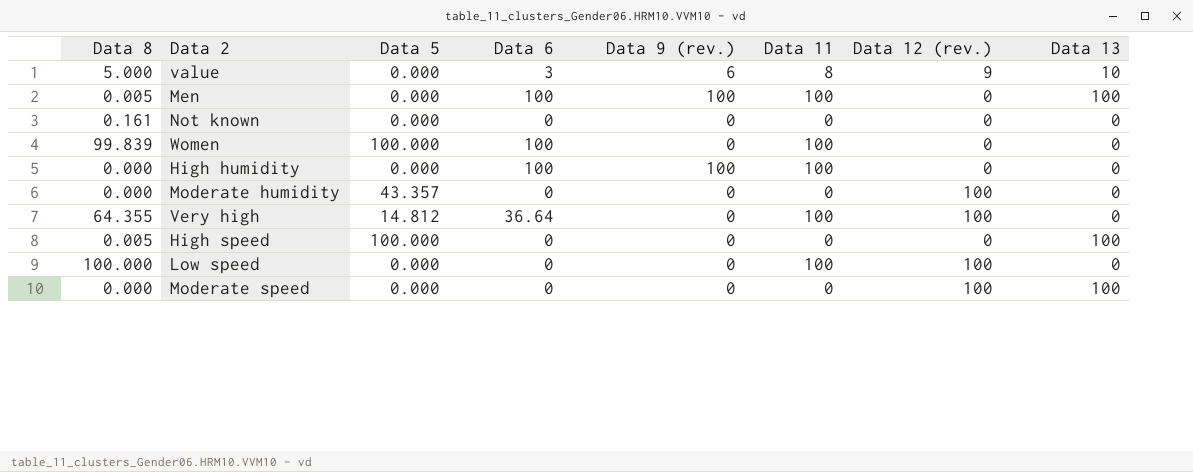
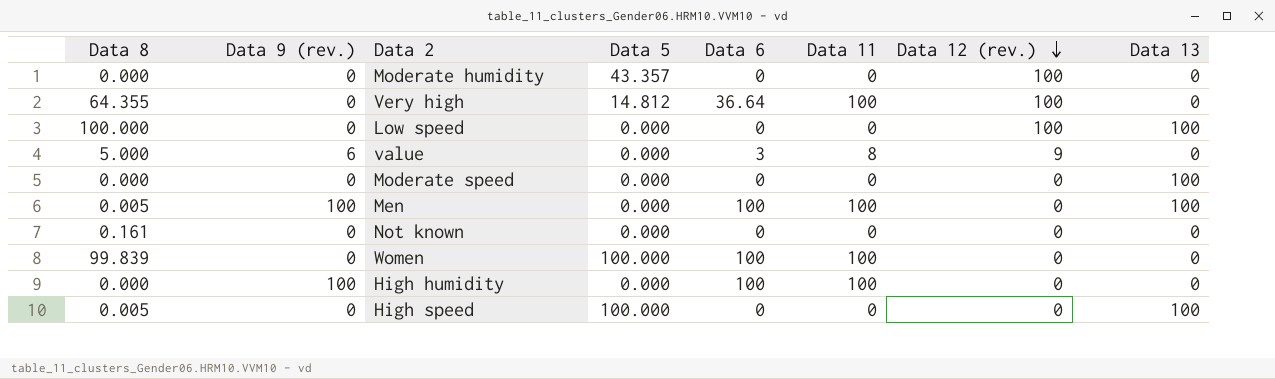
row order: none -> Data 12 (rev.) descending
column Data 9 (rev.) | position: 5 -> 2
Low speed | Data 11: 100 -> 0
Low speed | Data 13: 0 -> 100
value | Data 13: 10 -> 0
Moderate speed | Data 12 (rev.): 100 -> 0

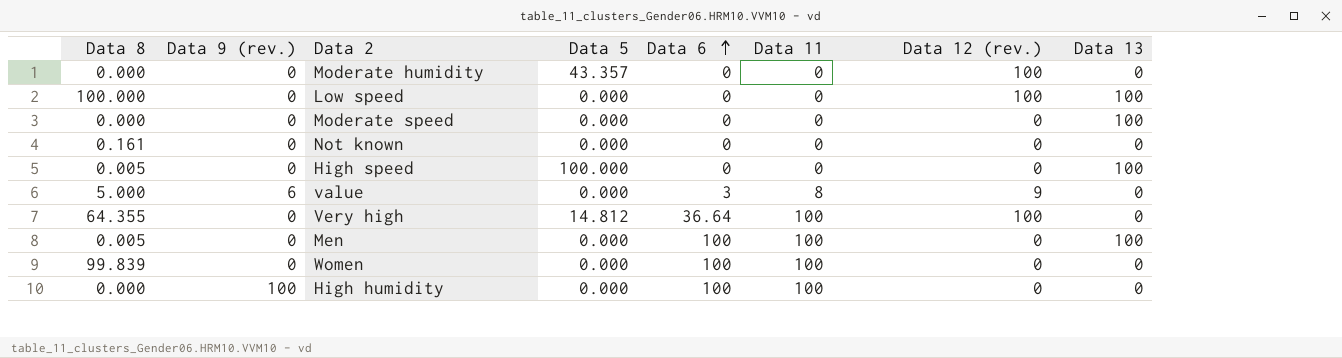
row order: Data 12 (rev.) descending -> Data 6 ascending
Men | Data 9 (rev.): 100 -> 0
Women | Data 5: 100.000 -> 0.000

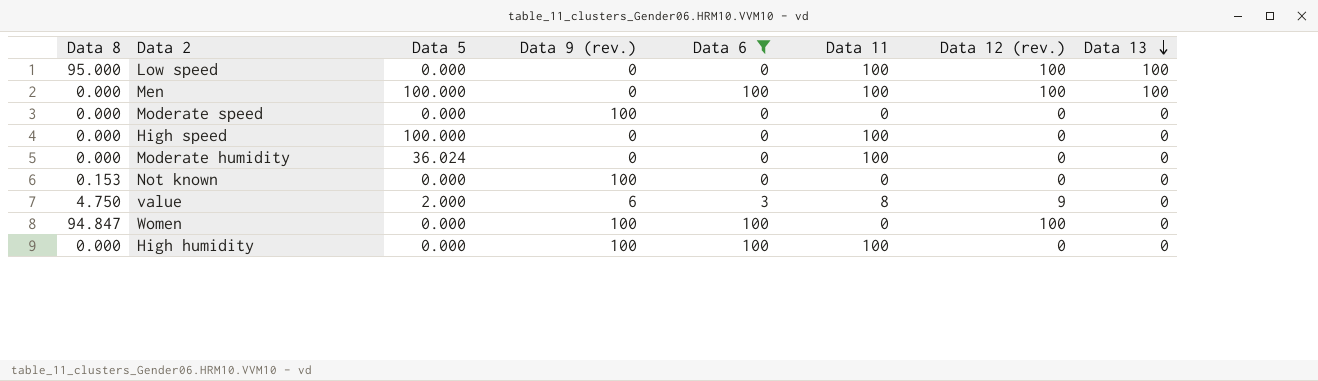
filter: none -> Data 6 != 36.64
row order: Data 6 ascending -> Data 13 descending
column Data 9 (rev.) | position: 2 -> 4
Low speed | Data 8: 100.000 -> 95.000
Low speed | Data 11: 0 -> 100
Men | Data 8: 0.005 -> 0.000
Men | Data 5: 0.000 -> 100.000
Men | Data 12 (rev.): 0 -> 100
Moderate speed | Data 9 (rev.): 0 -> 100
Moderate speed | Data 13: 100 -> 0
High speed | Data 8: 0.005 -> 0.000
High speed | Data 11: 0 -> 100
High speed | Data 13: 100 -> 0
Moderate humidity | Data 5: 43.357 -> 36.024
Moderate humidity | Data 11: 0 -> 100
Moderate humidity | Data 12 (rev.): 100 -> 0
Not known | Data 8: 0.161 -> 0.153
Not known | Data 9 (rev.): 0 -> 100
value | Data 8: 5.000 -> 4.750
value | Data 5: 0.000 -> 2.000
Women | Data 8: 99.839 -> 94.847
Women | Data 9 (rev.): 0 -> 100
Women | Data 11: 100 -> 0
Women | Data 12 (rev.): 0 -> 100

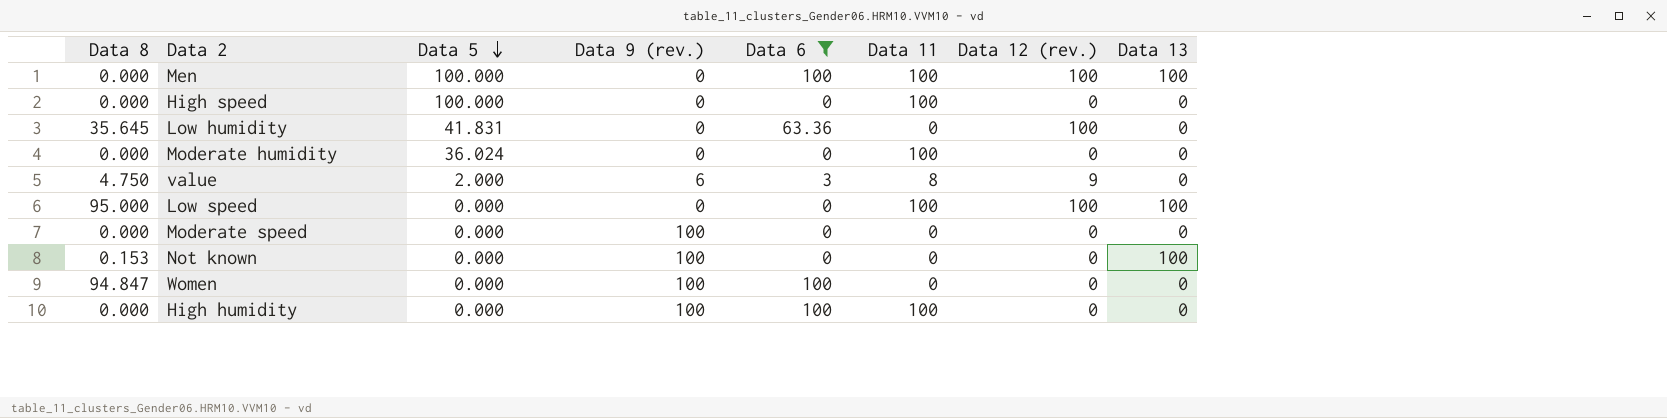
row order: Data 13 descending -> Data 5 descending
row Low humidity: none -> 35.645 | 41.831 | 0 | 63.36 | 0 | 100 | 0
Not known | Data 13: 0 -> 100
Women | Data 12 (rev.): 100 -> 0

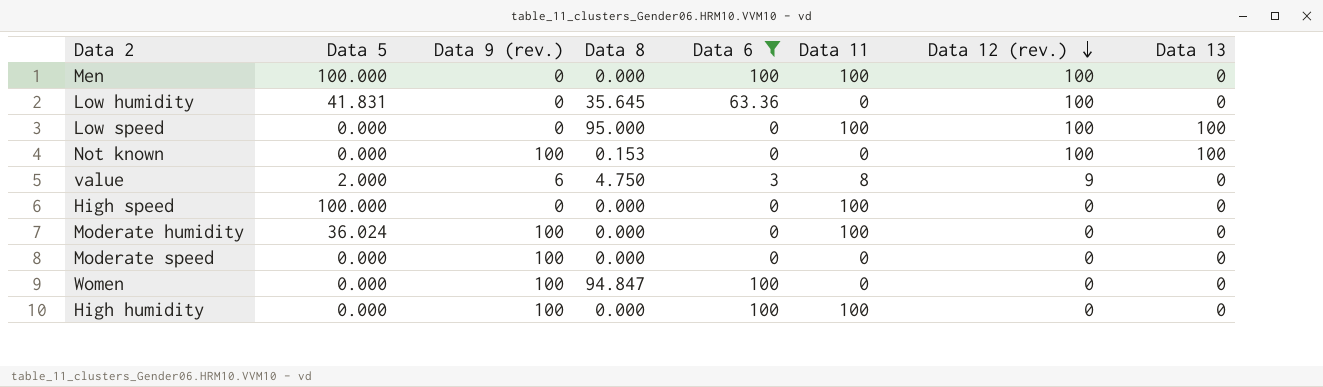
row order: Data 5 descending -> Data 12 (rev.) descending
column Data 8 | position: 1 -> 4
Men | Data 13: 100 -> 0
Not known | Data 12 (rev.): 0 -> 100
Moderate humidity | Data 9 (rev.): 0 -> 100

